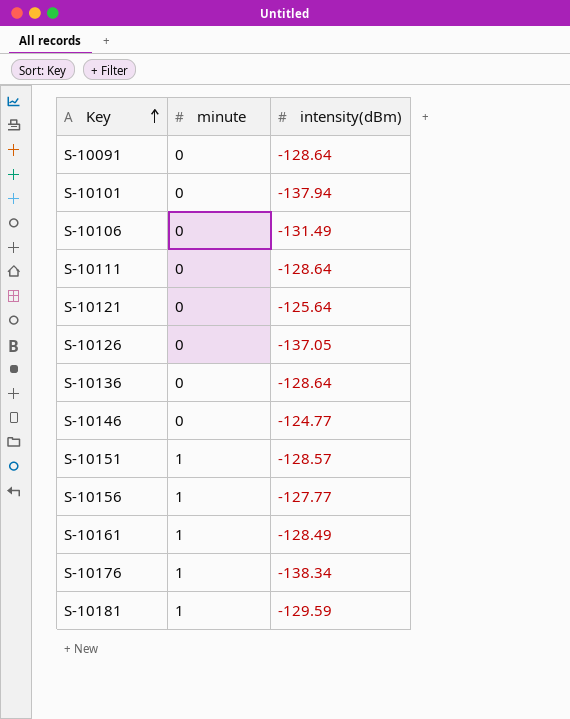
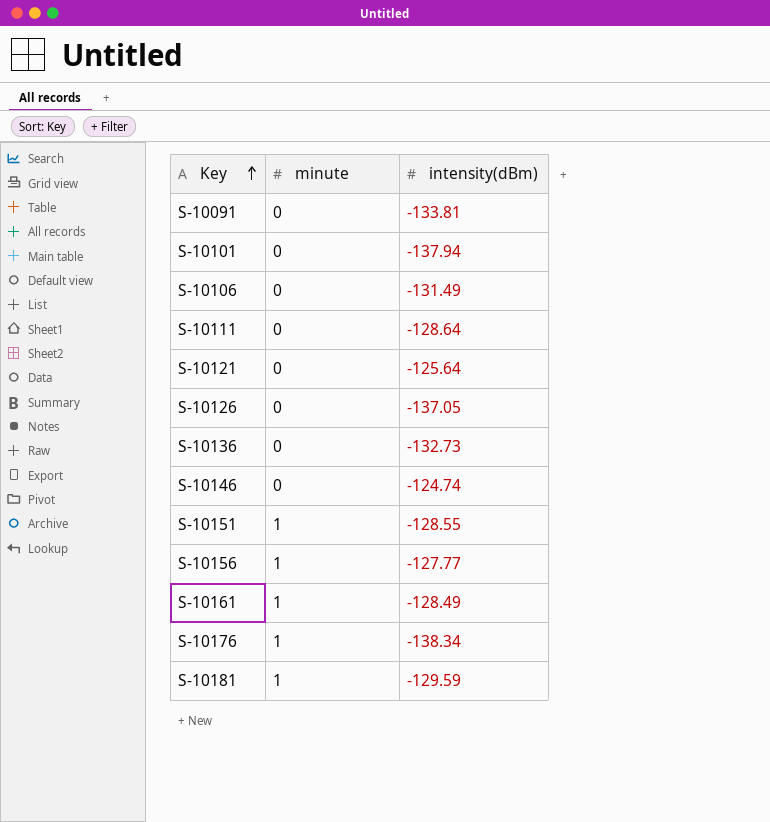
S-10091 | intensity(dBm): -128.64 -> -133.81
S-10136 | intensity(dBm): -128.64 -> -132.73
S-10146 | intensity(dBm): -124.77 -> -124.74
S-10151 | intensity(dBm): -128.57 -> -128.55

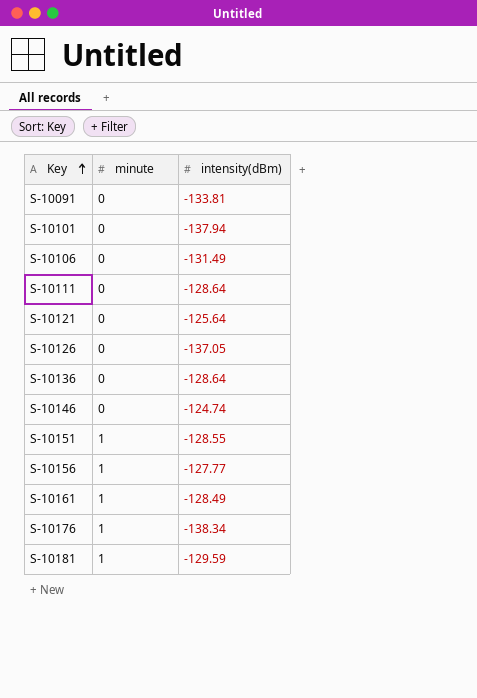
S-10136 | intensity(dBm): -132.73 -> -128.64

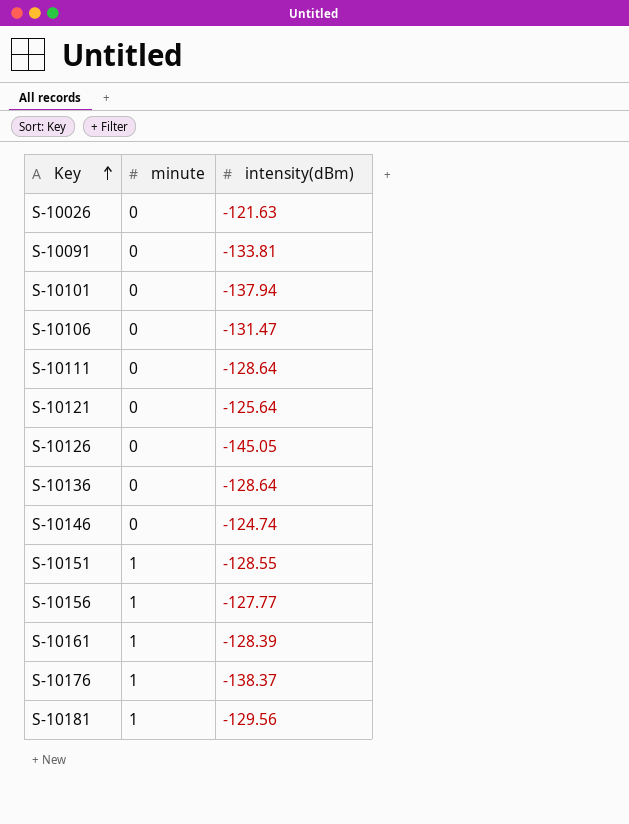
row S-10026: none -> 0 | -121.63
S-10106 | intensity(dBm): -131.49 -> -131.47
S-10126 | intensity(dBm): -137.05 -> -145.05
S-10161 | intensity(dBm): -128.49 -> -128.39
S-10176 | intensity(dBm): -138.34 -> -138.37
S-10181 | intensity(dBm): -129.59 -> -129.56

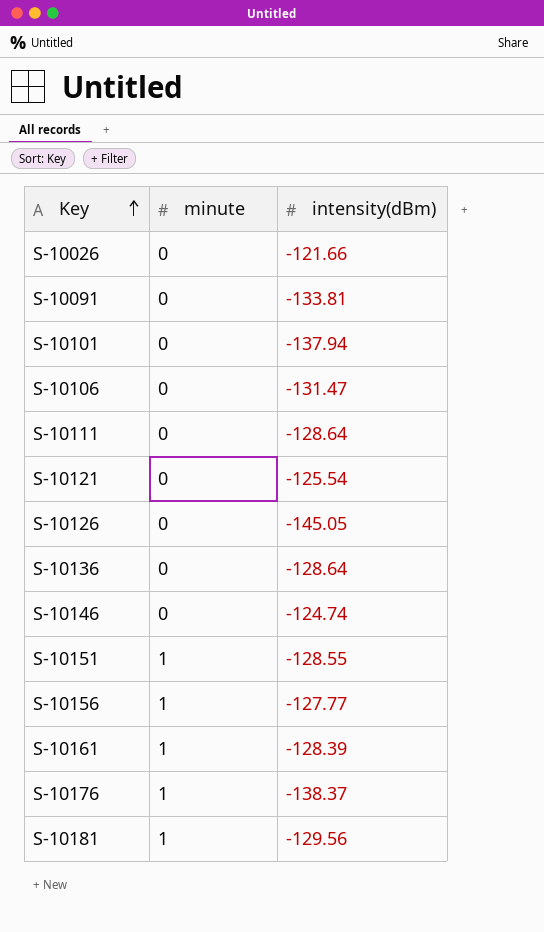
S-10026 | intensity(dBm): -121.63 -> -121.66
S-10121 | intensity(dBm): -125.64 -> -125.54

